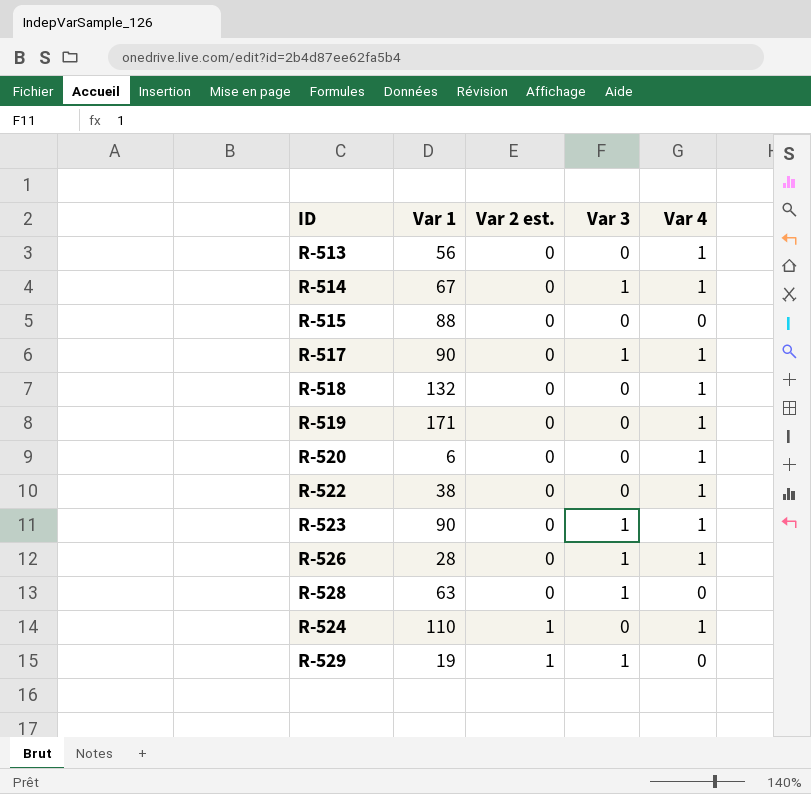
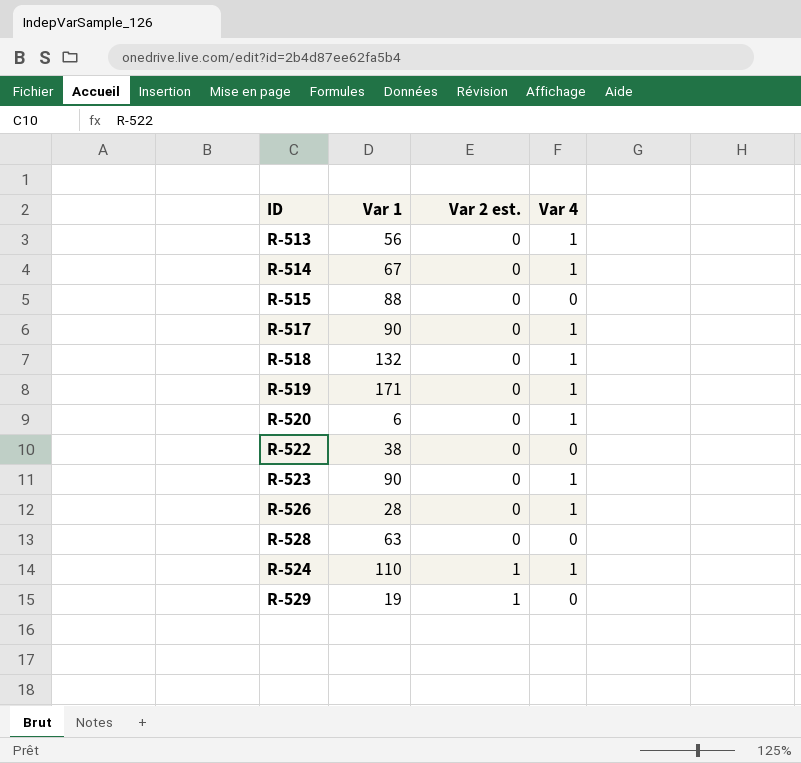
column Var 3 | position: 4 -> none
R-522 | Var 4: 1 -> 0

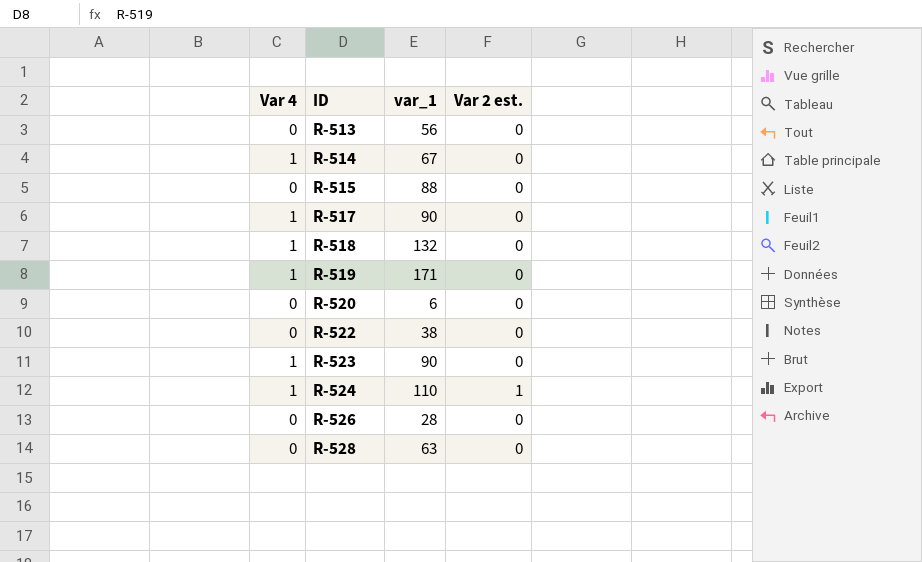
row order: Var 2 est. ascending -> ID ascending
column Var 4 | position: 4 -> 1
column name: Var 1 -> var_1
row R-529: 19 | 1 | 0 -> none
R-513 | Var 4: 1 -> 0
R-520 | Var 4: 1 -> 0
R-526 | Var 4: 1 -> 0

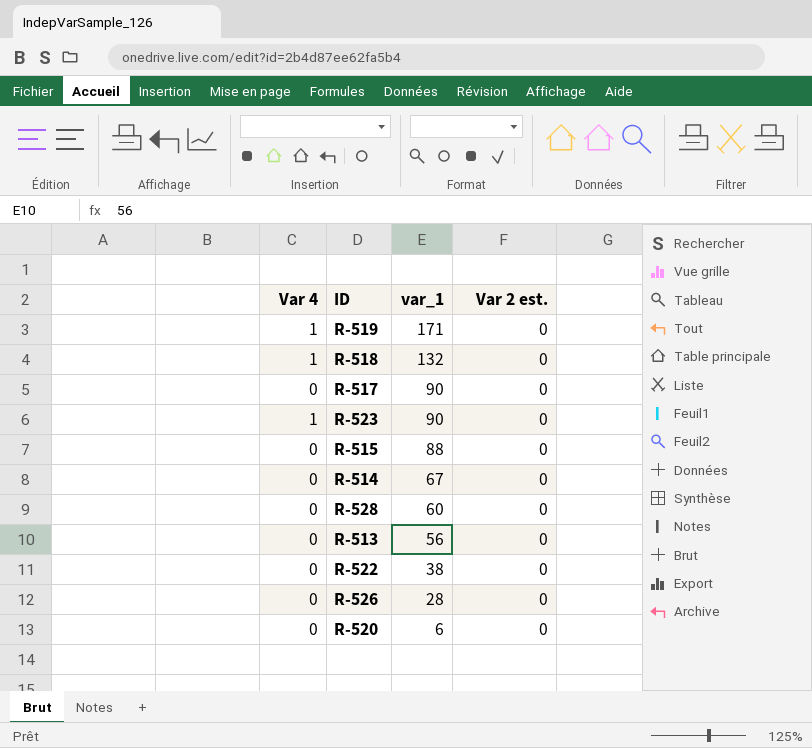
row order: ID ascending -> var_1 descending
row R-524: 1 | 110 | 1 -> none
R-517 | Var 4: 1 -> 0
R-514 | Var 4: 1 -> 0
R-528 | var_1: 63 -> 60

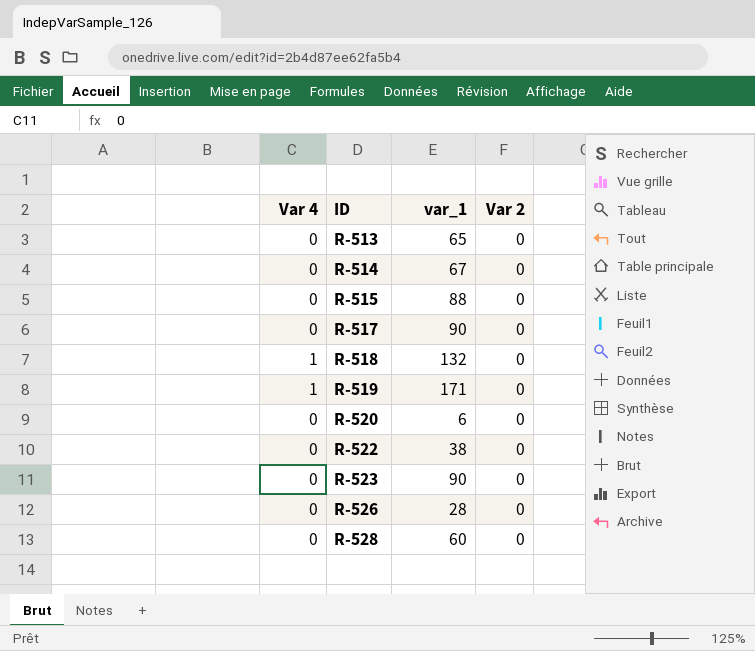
row order: var_1 descending -> ID ascending
column name: Var 2 est. -> Var 2
R-513 | var_1: 56 -> 65
R-523 | Var 4: 1 -> 0

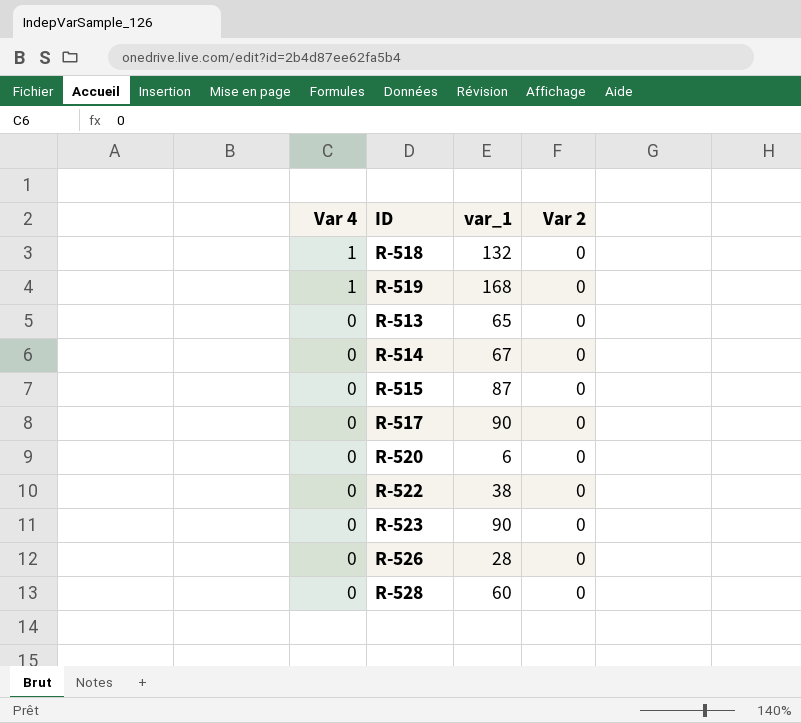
row order: ID ascending -> Var 4 descending
R-519 | var_1: 171 -> 168
R-515 | var_1: 88 -> 87

